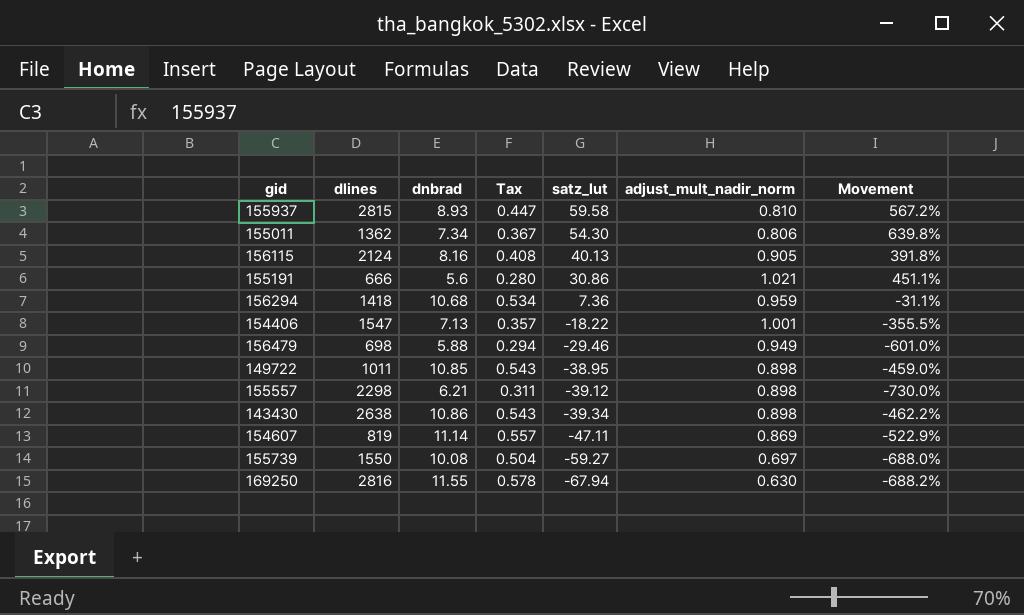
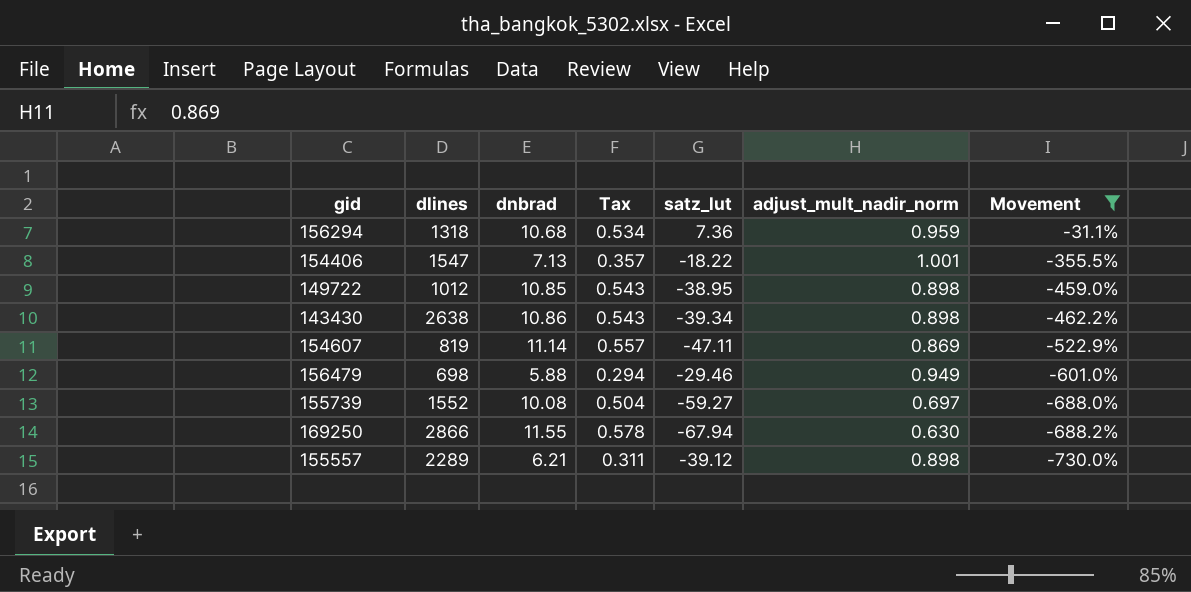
filter: none -> Movement <= -31.1%
row order: satz_lut descending -> Movement descending
156294 | dlines: 1418 -> 1318
149722 | dlines: 1011 -> 1012
155739 | dlines: 1550 -> 1552
169250 | dlines: 2816 -> 2866
155557 | dlines: 2298 -> 2289

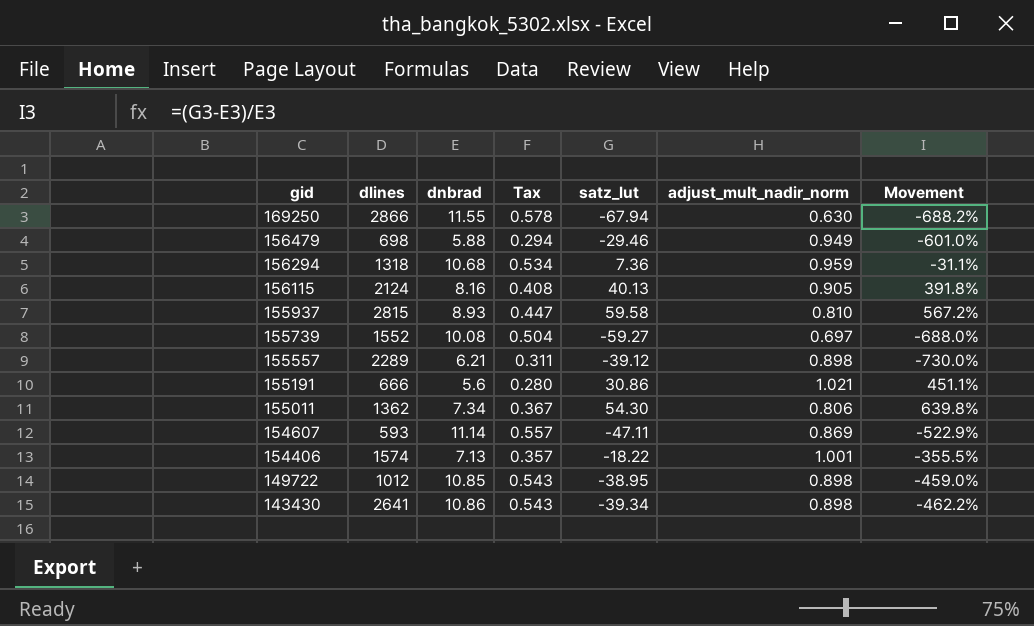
filter: Movement <= -31.1% -> none
row order: Movement descending -> gid descending
154607 | dlines: 819 -> 593
154406 | dlines: 1547 -> 1574
143430 | dlines: 2638 -> 2641

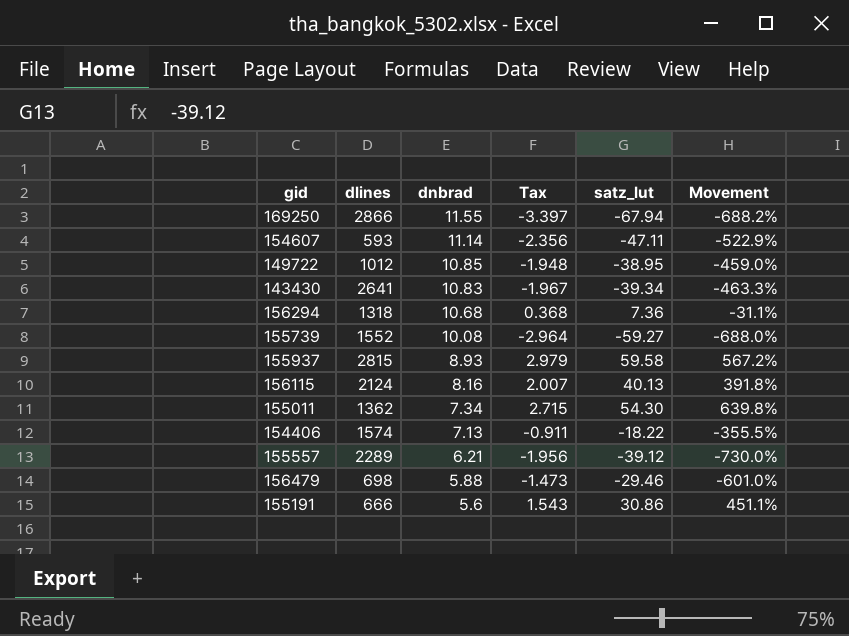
row order: gid descending -> dnbrad descending
column adjust_mult_nadir_norm | position: 6 -> none
column Tax | formula: [dnbrad] * 0.05 -> [satz_lut] * 0.05
143430 | dnbrad: 10.86 -> 10.83
143430 | Movement: -462.2% -> -463.3%

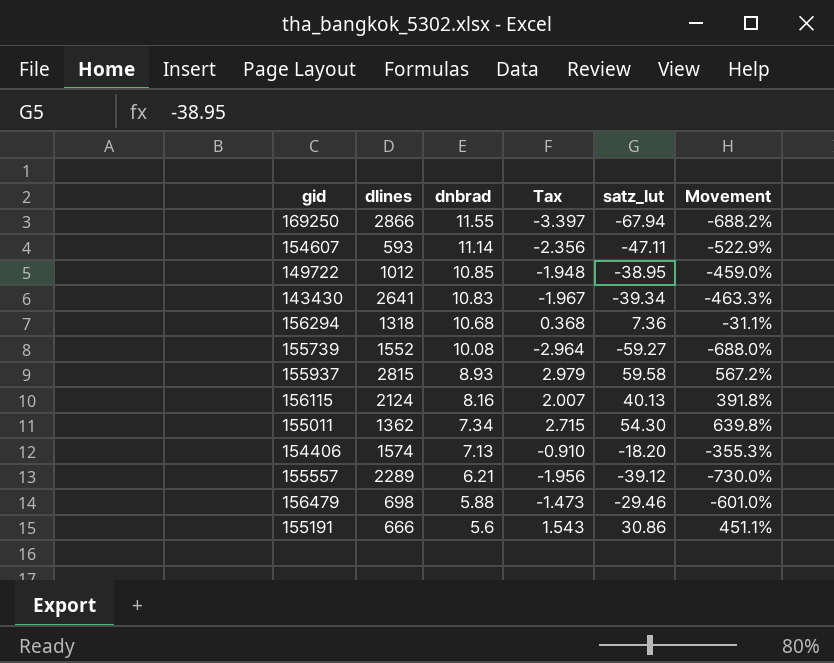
154406 | Tax: -0.911 -> -0.910
154406 | satz_lut: -18.22 -> -18.20
154406 | Movement: -355.5% -> -355.3%

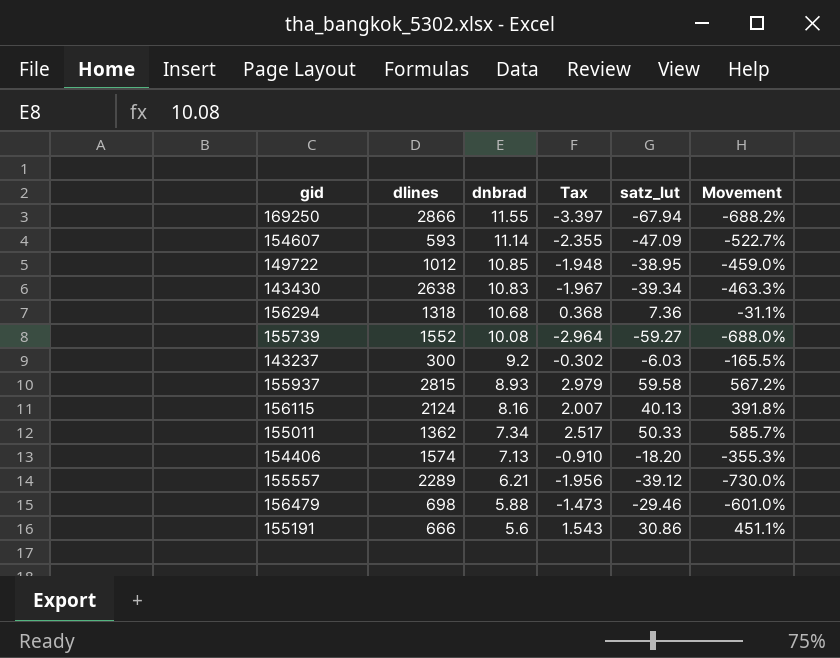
154607 | Tax: -2.356 -> -2.355
154607 | satz_lut: -47.11 -> -47.09
154607 | Movement: -522.9% -> -522.7%
143430 | dlines: 2641 -> 2638
row 143237: none -> 300 | 9.2 | -0.302 | -6.03 | -165.5%
155011 | Tax: 2.715 -> 2.517
155011 | satz_lut: 54.30 -> 50.33
155011 | Movement: 639.8% -> 585.7%

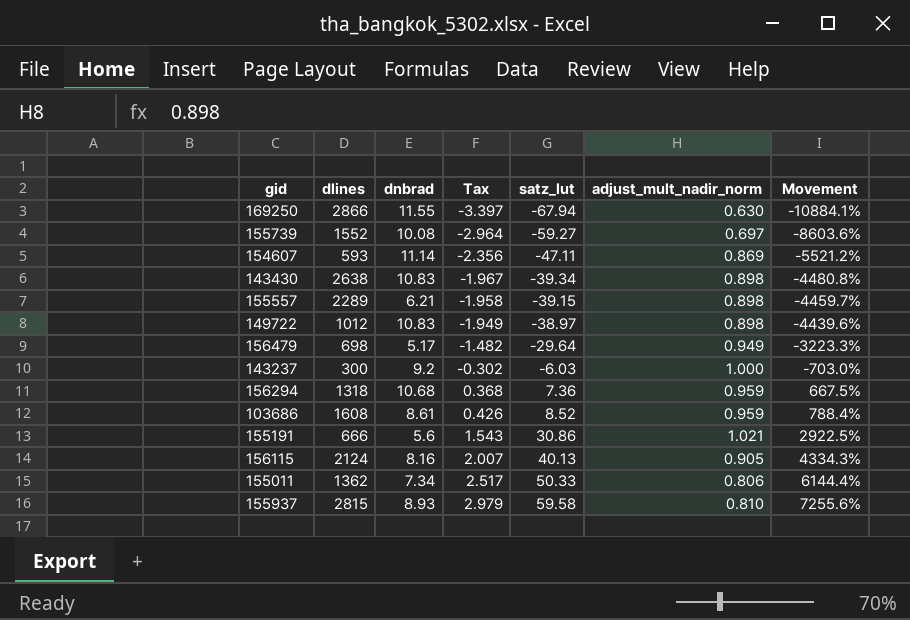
row order: dnbrad descending -> Tax ascending
column adjust_mult_nadir_norm | position: none -> 6
column Movement | formula: ([satz_lut] - [dnbrad]) / [dnbrad] -> ([satz_lut] - [adjust_mult_nadir_norm]) / [adjust_mult_nadir_norm]
row 154406: 1574 | 7.13 | -0.910 | -18.20 | -355.3% -> none
154607 | Tax: -2.355 -> -2.356
154607 | satz_lut: -47.09 -> -47.11
155557 | Tax: -1.956 -> -1.958
155557 | satz_lut: -39.12 -> -39.15
149722 | dnbrad: 10.85 -> 10.83
149722 | Tax: -1.948 -> -1.949
149722 | satz_lut: -38.95 -> -38.97
156479 | dnbrad: 5.88 -> 5.17
156479 | Tax: -1.473 -> -1.482
156479 | satz_lut: -29.46 -> -29.64
row 103686: none -> 1608 | 8.61 | 0.426 | 8.52 | 0.959 | 788.4%

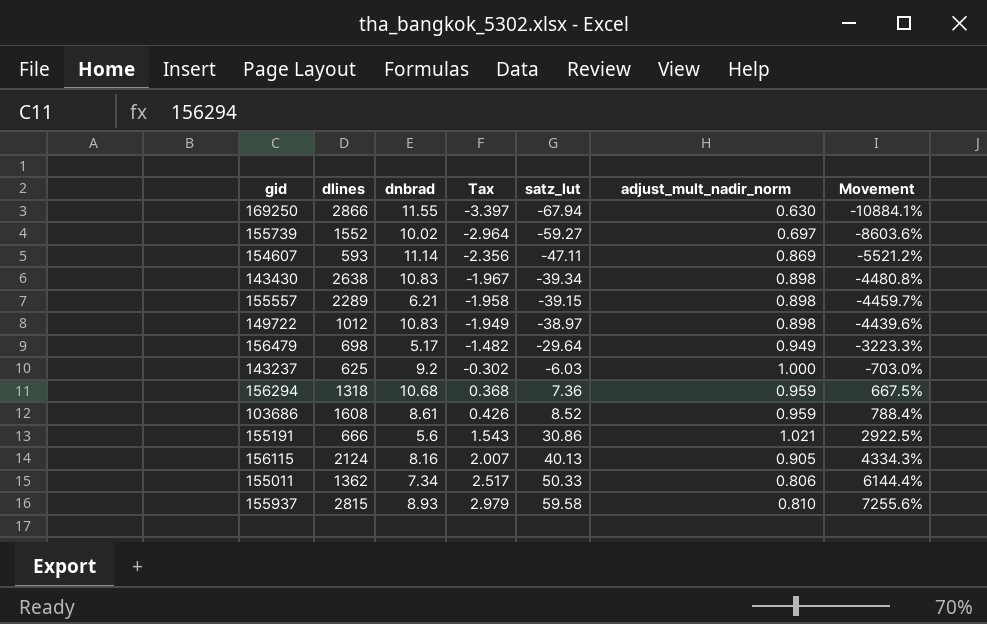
155739 | dnbrad: 10.08 -> 10.02
143237 | dlines: 300 -> 625

